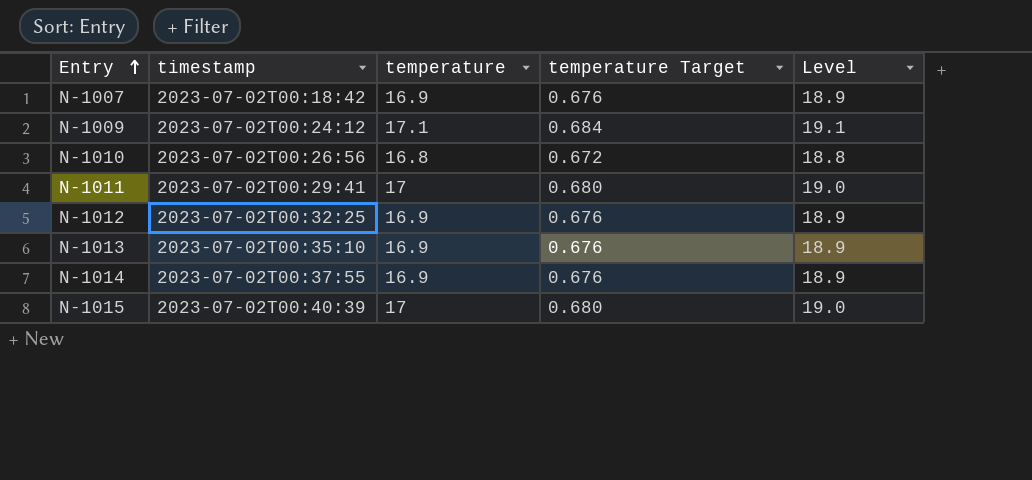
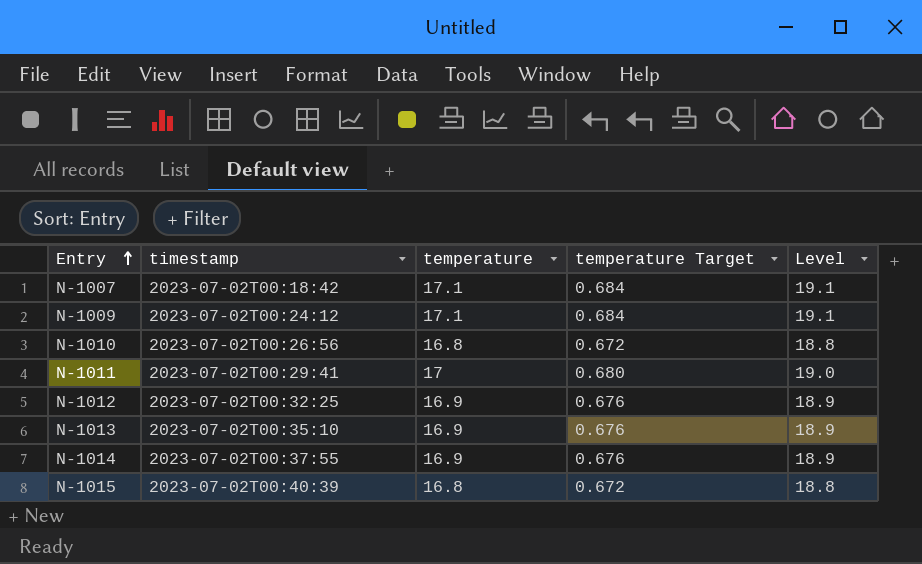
N-1007 | temperature: 16.9 -> 17.1
N-1007 | temperature Target: 0.676 -> 0.684
N-1007 | Level: 18.9 -> 19.1
N-1015 | temperature: 17 -> 16.8
N-1015 | temperature Target: 0.680 -> 0.672
N-1015 | Level: 19.0 -> 18.8

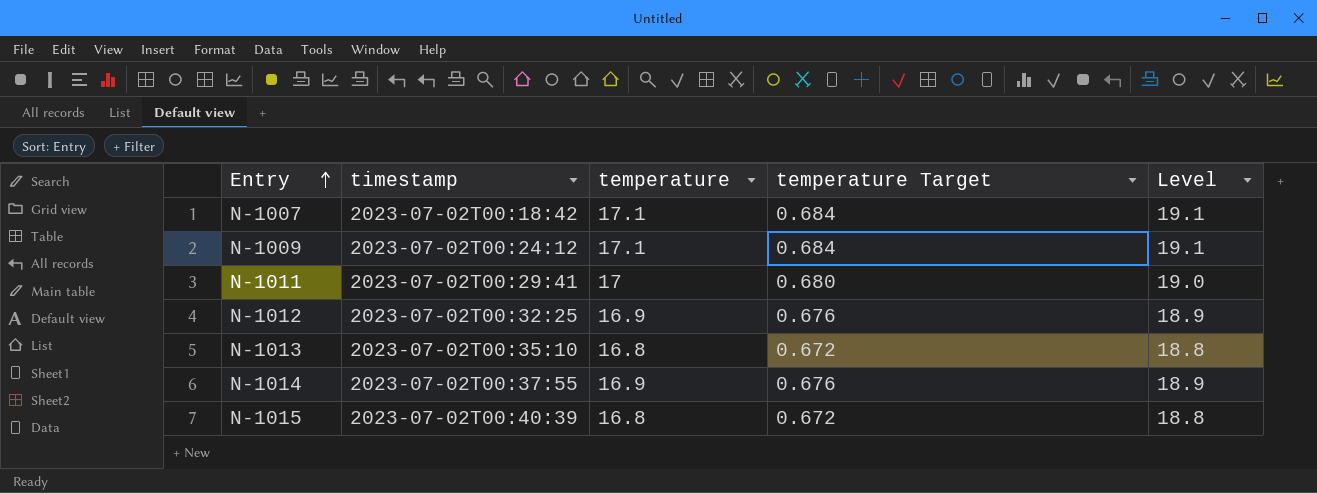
row N-1010: 2023-07-02T00:26:56 | 16.8 | 0.672 | 18.8 -> none
N-1013 | temperature: 16.9 -> 16.8
N-1013 | temperature Target: 0.676 -> 0.672
N-1013 | Level: 18.9 -> 18.8

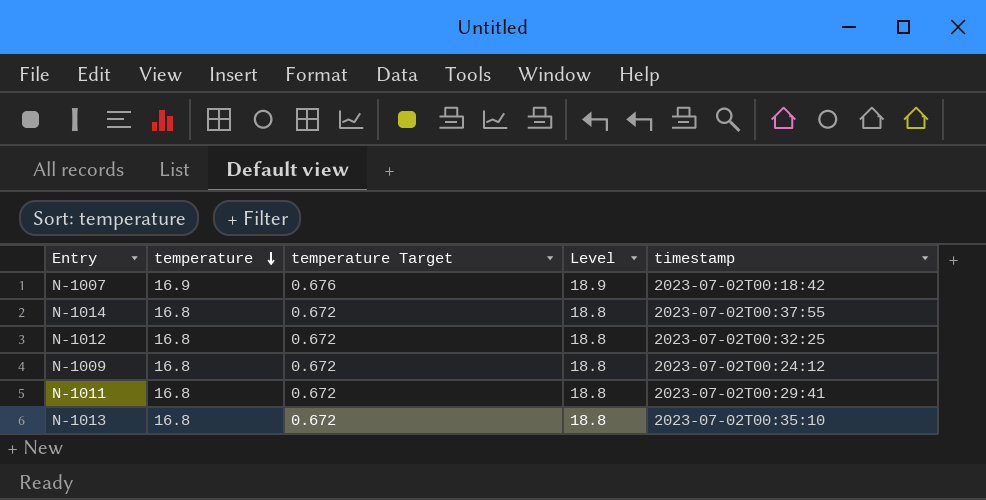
row order: Entry ascending -> temperature descending
column timestamp | position: 2 -> 5
row N-1015: 2023-07-02T00:40:39 | 16.8 | 0.672 | 18.8 -> none
N-1007 | temperature: 17.1 -> 16.9
N-1007 | temperature Target: 0.684 -> 0.676
N-1007 | Level: 19.1 -> 18.9
N-1014 | temperature: 16.9 -> 16.8
N-1014 | temperature Target: 0.676 -> 0.672
N-1014 | Level: 18.9 -> 18.8
N-1012 | temperature: 16.9 -> 16.8
N-1012 | temperature Target: 0.676 -> 0.672
N-1012 | Level: 18.9 -> 18.8
N-1009 | temperature: 17.1 -> 16.8
N-1009 | temperature Target: 0.684 -> 0.672
N-1009 | Level: 19.1 -> 18.8
N-1011 | temperature: 17 -> 16.8
N-1011 | temperature Target: 0.680 -> 0.672
N-1011 | Level: 19.0 -> 18.8

